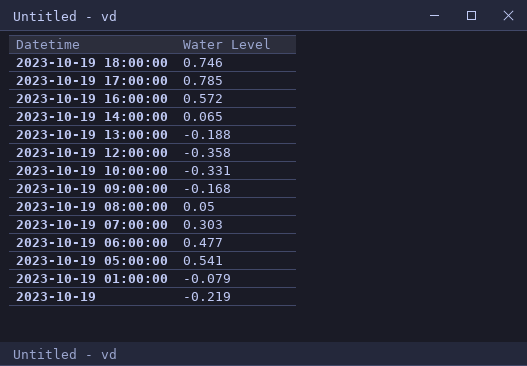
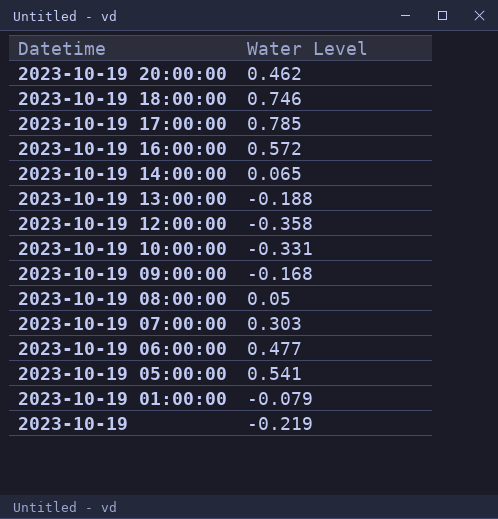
row 2023-10-19 20:00:00: none -> 0.462

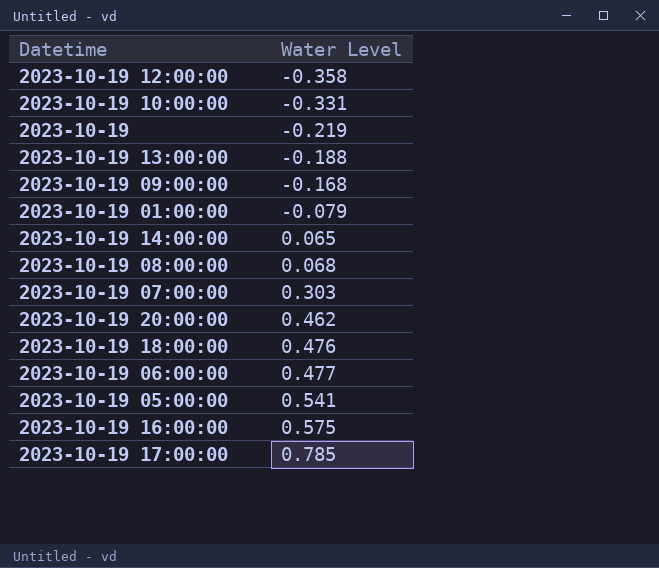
row order: Datetime descending -> Water Level ascending
2023-10-19 08:00:00 | Water Level: 0.05 -> 0.068
2023-10-19 18:00:00 | Water Level: 0.746 -> 0.476
2023-10-19 16:00:00 | Water Level: 0.572 -> 0.575

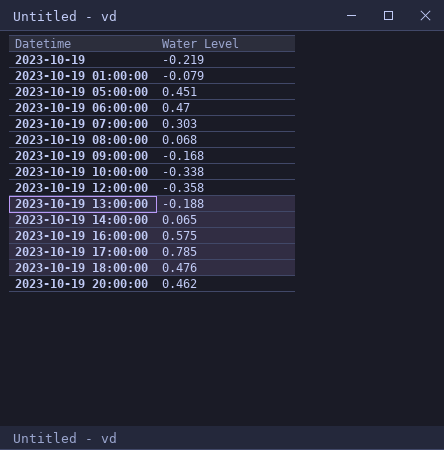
row order: Water Level ascending -> Datetime ascending
2023-10-19 05:00:00 | Water Level: 0.541 -> 0.451
2023-10-19 06:00:00 | Water Level: 0.477 -> 0.47
2023-10-19 10:00:00 | Water Level: -0.331 -> -0.338

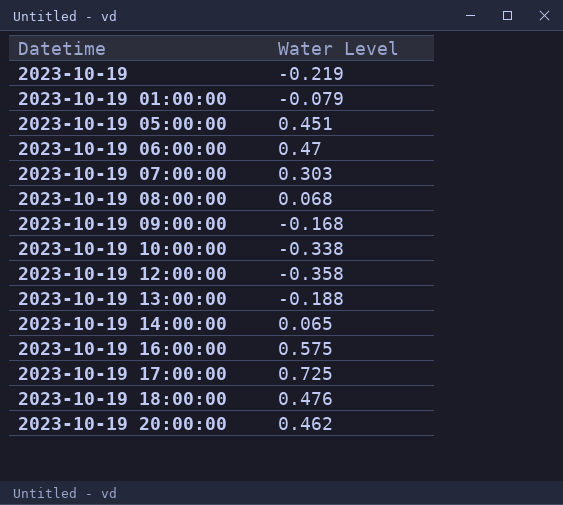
2023-10-19 17:00:00 | Water Level: 0.785 -> 0.725

